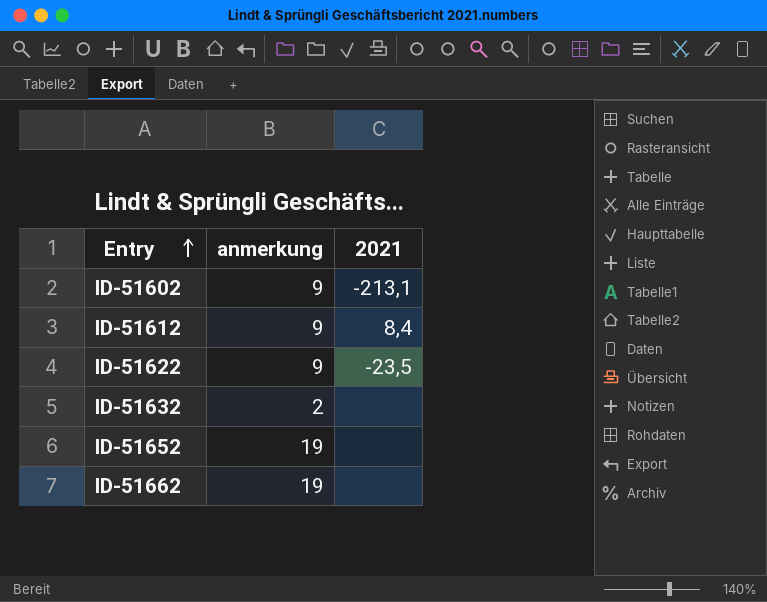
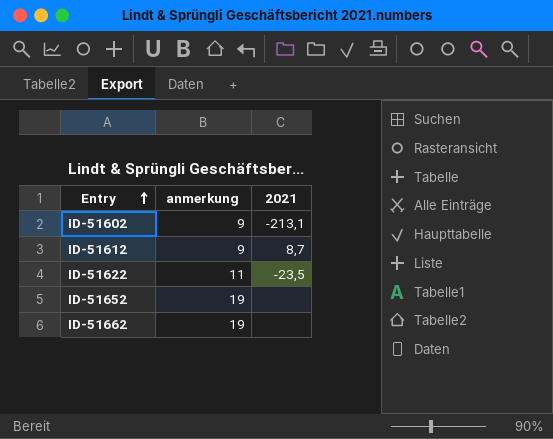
row ID-51632: 2 | none -> none
ID-51612 | 2021: 8,4 -> 8,7
ID-51622 | anmerkung: 9 -> 11

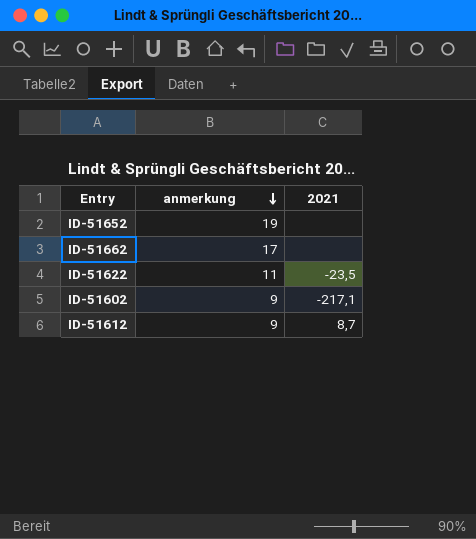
row order: Entry ascending -> anmerkung descending
ID-51662 | anmerkung: 19 -> 17
ID-51602 | 2021: -213,1 -> -217,1

